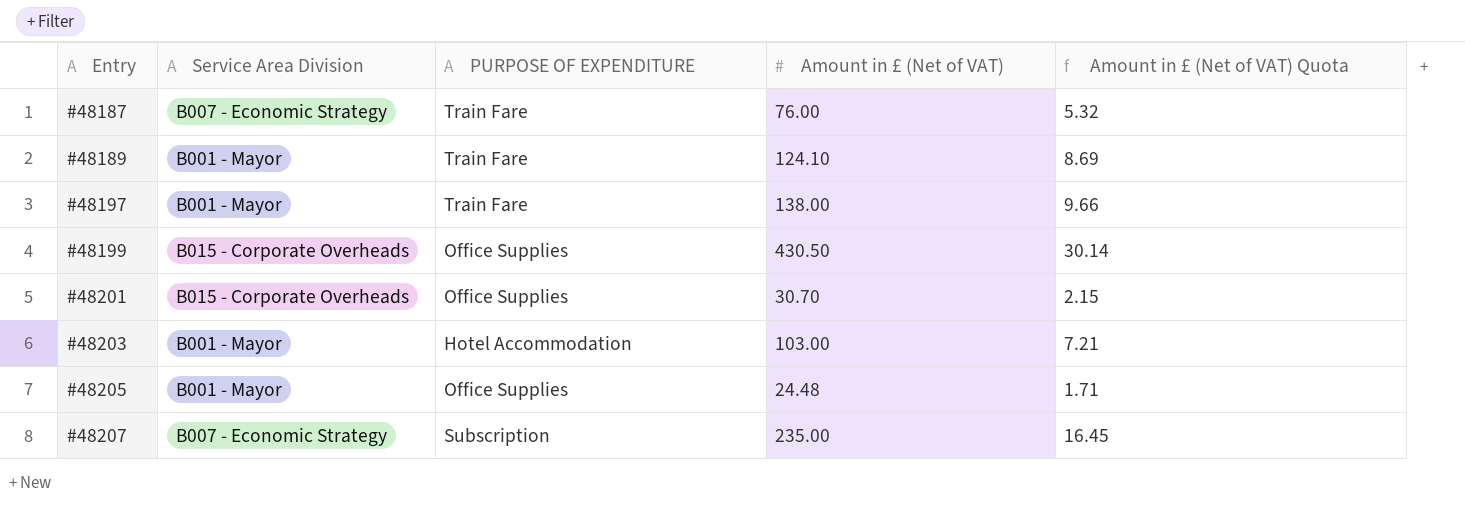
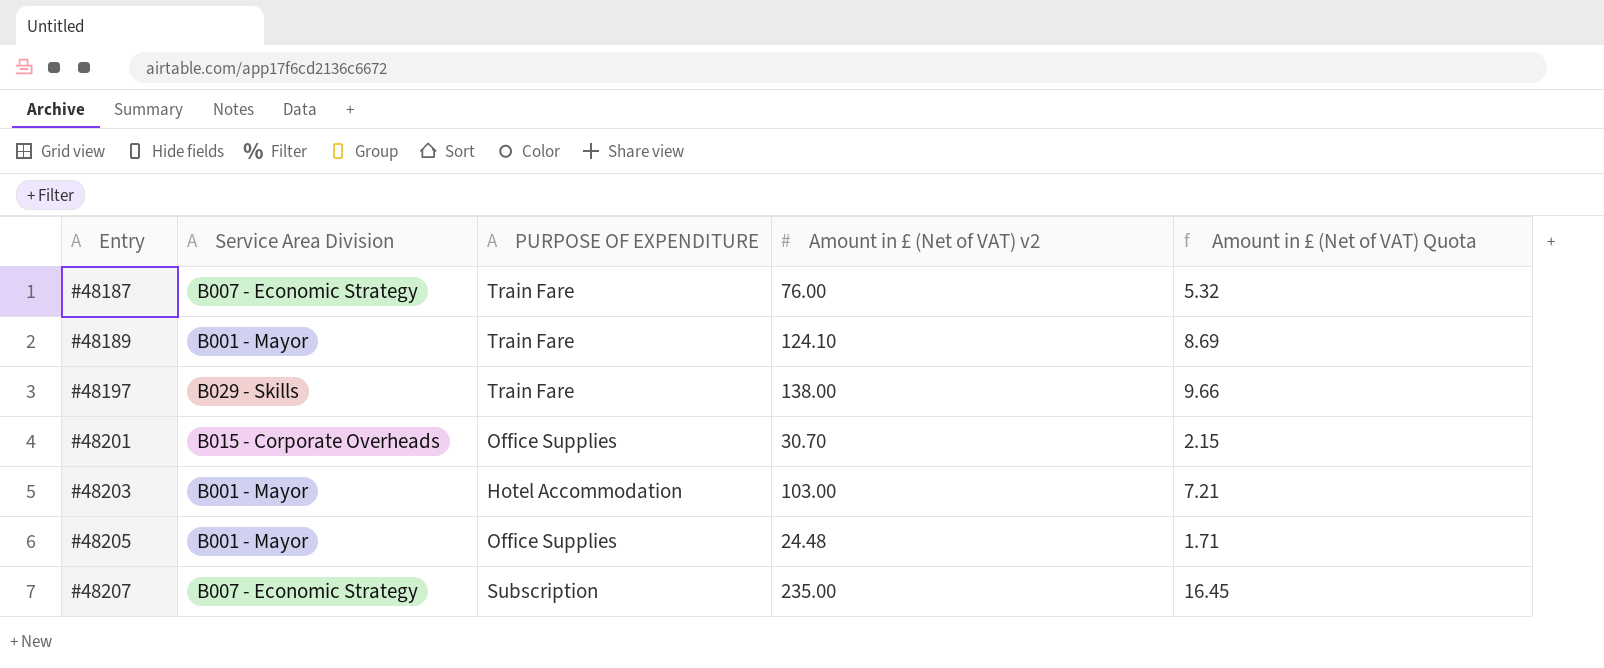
column name: Amount in £ (Net of VAT) -> Amount in £ (Net of VAT) v2
row #48199: B015 - Corporate Overheads | Office Supplies | 430.50 | 30.14 -> none
#48197 | Service Area Division: B001 - Mayor -> B029 - Skills

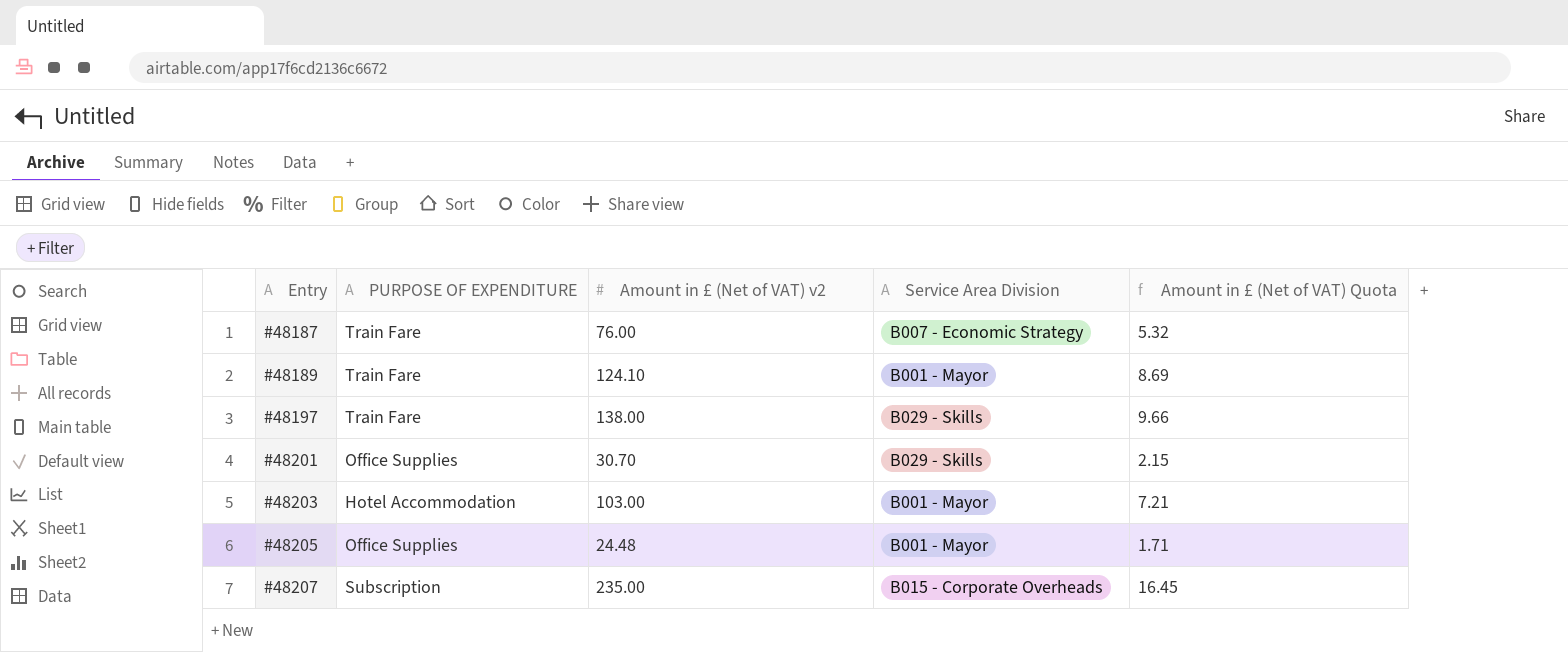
column Service Area Division | position: 2 -> 4
#48201 | Service Area Division: B015 - Corporate Overheads -> B029 - Skills
#48207 | Service Area Division: B007 - Economic Strategy -> B015 - Corporate Overheads

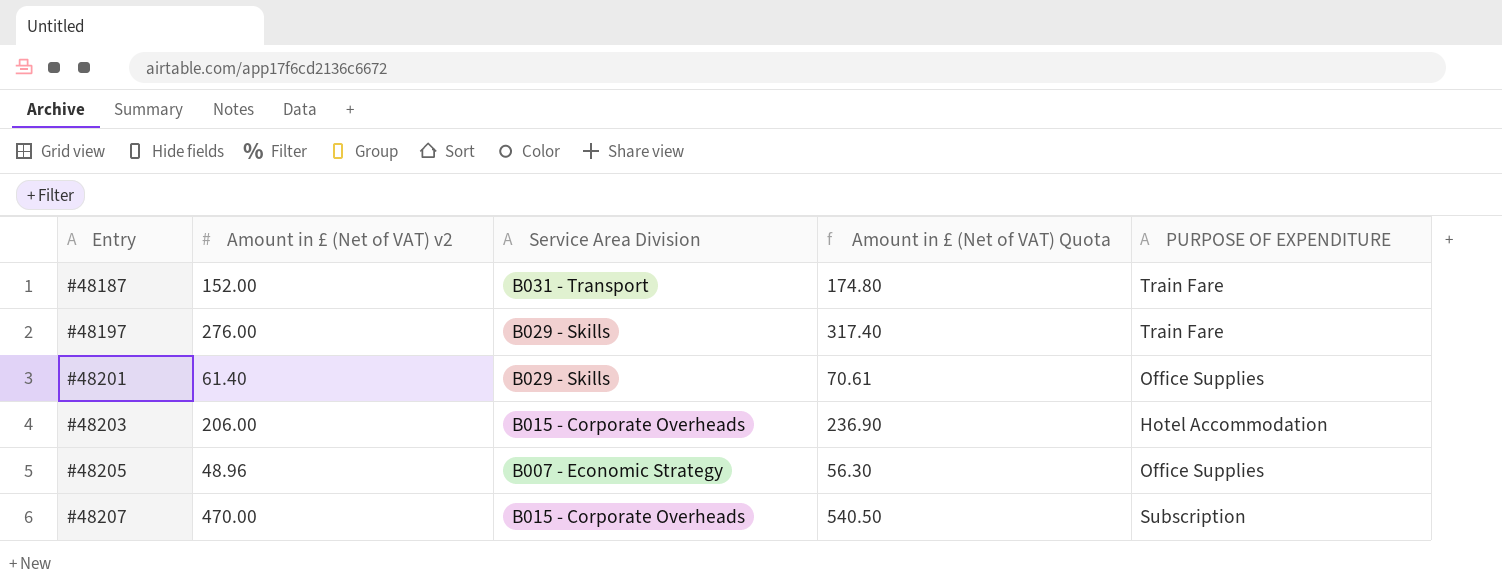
column Amount in £ (Net of VAT) Quota | formula: [Amount in £ (Net of VAT) v2] * 0.07 -> [Amount in £ (Net of VAT) v2] * 1.15
column PURPOSE OF EXPENDITURE | position: 2 -> 5
row #48189: Train Fare | 124.10 | B001 - Mayor | 8.69 -> none
#48187 | Amount in £ (Net of VAT) v2: 76.00 -> 152.00
#48187 | Service Area Division: B007 - Economic Strategy -> B031 - Transport
#48197 | Amount in £ (Net of VAT) v2: 138.00 -> 276.00
#48201 | Amount in £ (Net of VAT) v2: 30.70 -> 61.40
#48203 | Amount in £ (Net of VAT) v2: 103.00 -> 206.00
#48203 | Service Area Division: B001 - Mayor -> B015 - Corporate Overheads
#48205 | Amount in £ (Net of VAT) v2: 24.48 -> 48.96
#48205 | Service Area Division: B001 - Mayor -> B007 - Economic Strategy
#48207 | Amount in £ (Net of VAT) v2: 235.00 -> 470.00

